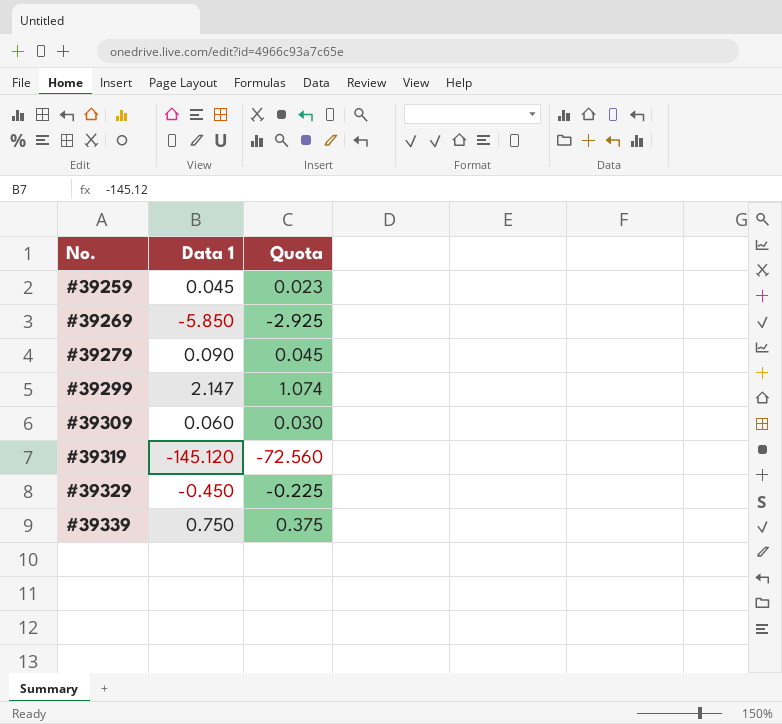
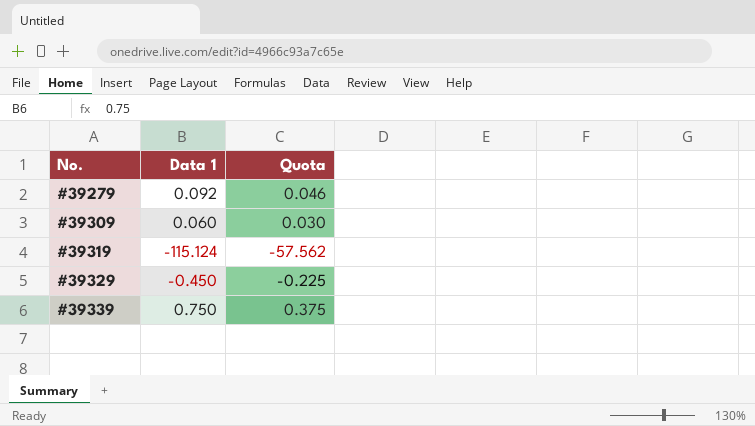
row #39259: 0.045 | 0.023 -> none
row #39269: -5.850 | -2.925 -> none
row #39299: 2.147 | 1.074 -> none
#39279 | Data 1: 0.090 -> 0.092
#39279 | Quota: 0.045 -> 0.046
#39319 | Data 1: -145.120 -> -115.124
#39319 | Quota: -72.560 -> -57.562

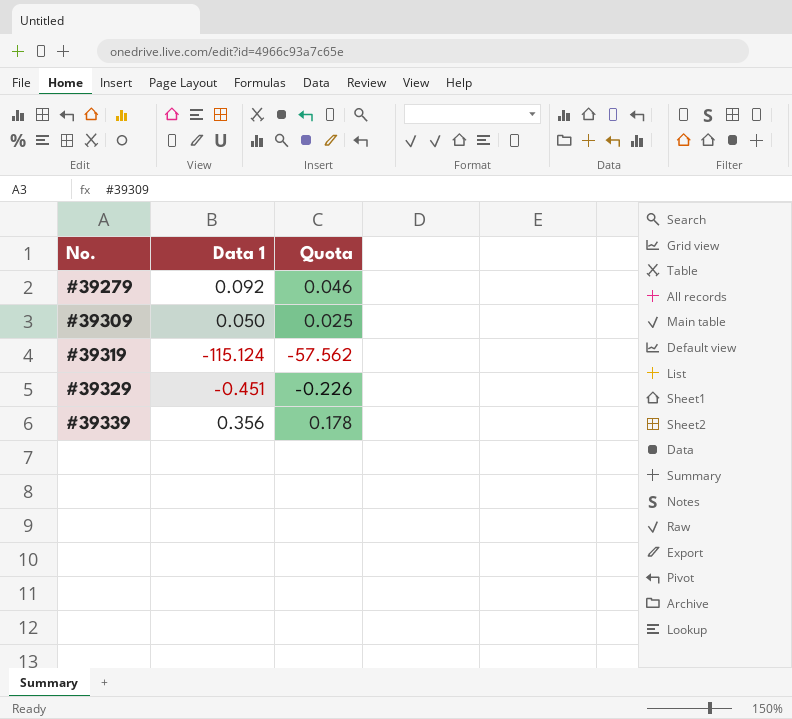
#39309 | Data 1: 0.060 -> 0.050
#39309 | Quota: 0.030 -> 0.025
#39329 | Data 1: -0.450 -> -0.451
#39329 | Quota: -0.225 -> -0.226
#39339 | Data 1: 0.750 -> 0.356
#39339 | Quota: 0.375 -> 0.178

